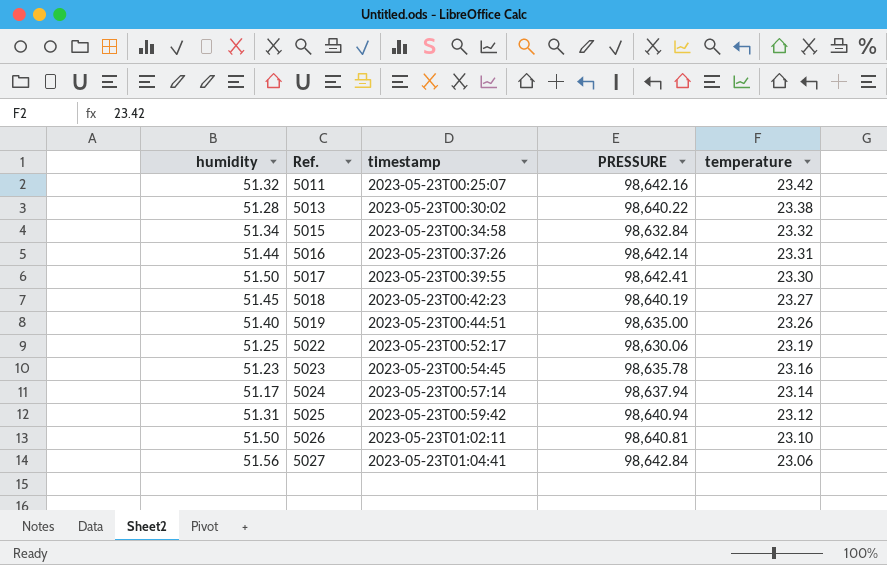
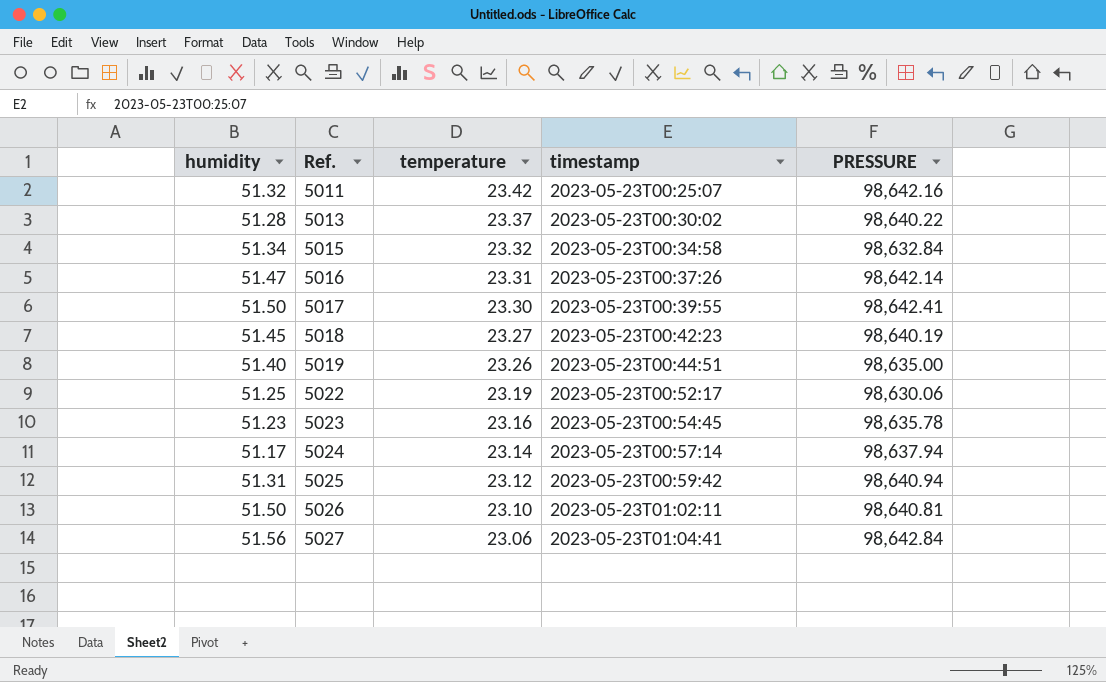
column temperature | position: 5 -> 3
5013 | temperature: 23.38 -> 23.37
5016 | humidity: 51.44 -> 51.47

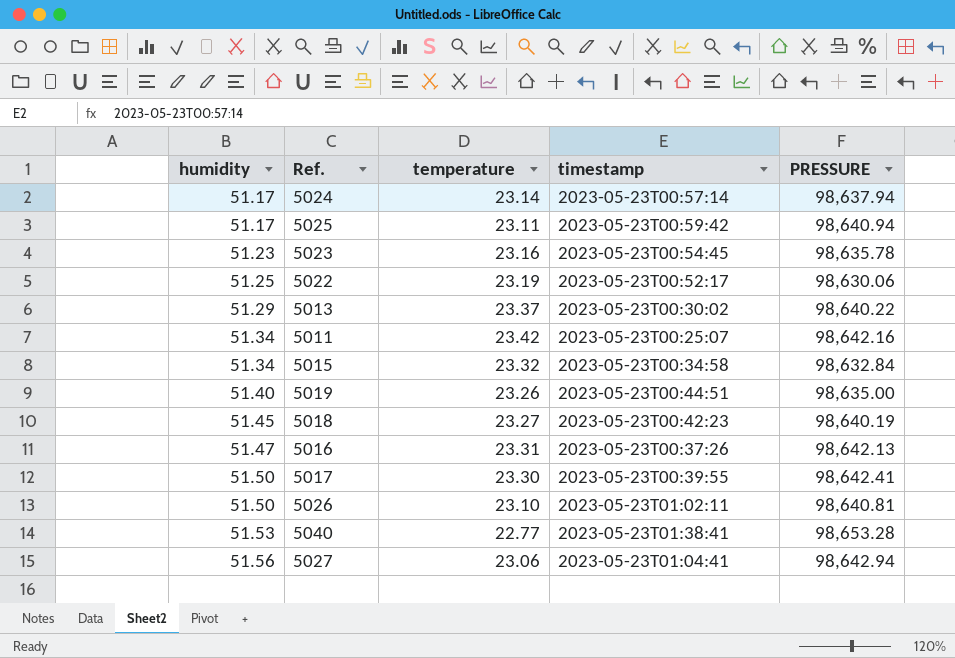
row order: Ref. ascending -> humidity ascending
5025 | humidity: 51.31 -> 51.17
5025 | temperature: 23.12 -> 23.11
5013 | humidity: 51.28 -> 51.29
5011 | humidity: 51.32 -> 51.34
5016 | PRESSURE: 98,642.14 -> 98,642.13
row 5040: none -> 51.53 | 22.77 | 2023-05-23T01:38:41 | 98,653.28
5027 | PRESSURE: 98,642.84 -> 98,642.94

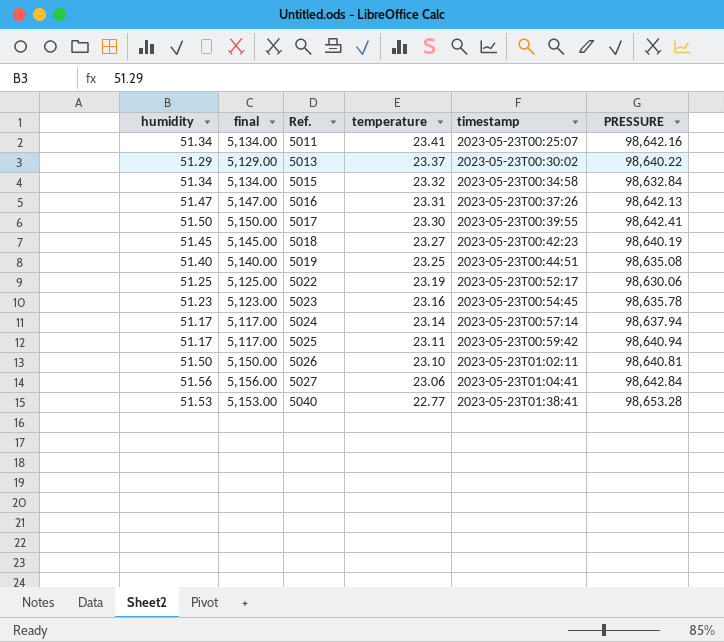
row order: humidity ascending -> Ref. ascending
column final | formula: none -> [humidity] * 100
5011 | temperature: 23.42 -> 23.41
5019 | temperature: 23.26 -> 23.25
5019 | PRESSURE: 98,635.00 -> 98,635.08
5027 | PRESSURE: 98,642.94 -> 98,642.84

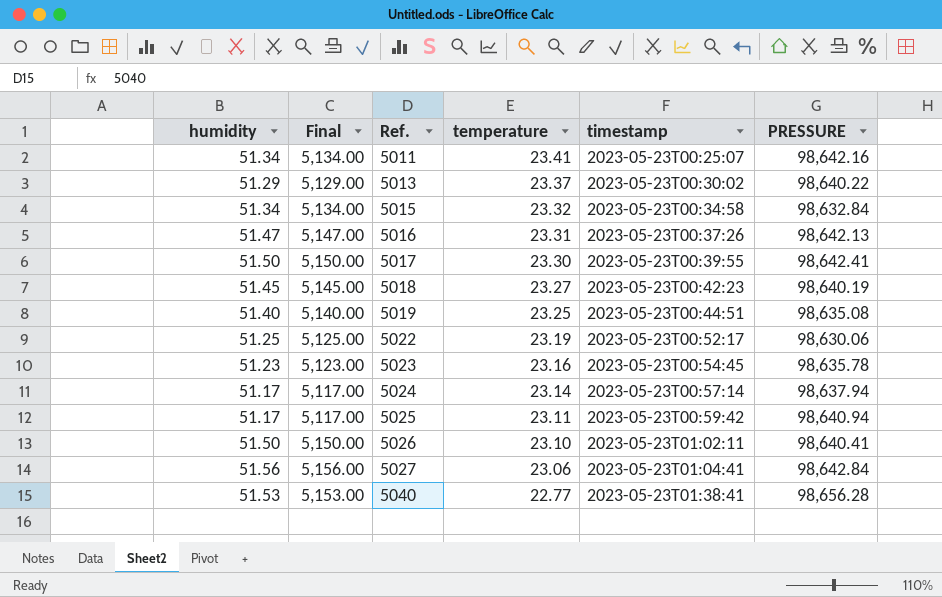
column name: final -> Final
5026 | PRESSURE: 98,640.81 -> 98,640.41
5040 | PRESSURE: 98,653.28 -> 98,656.28

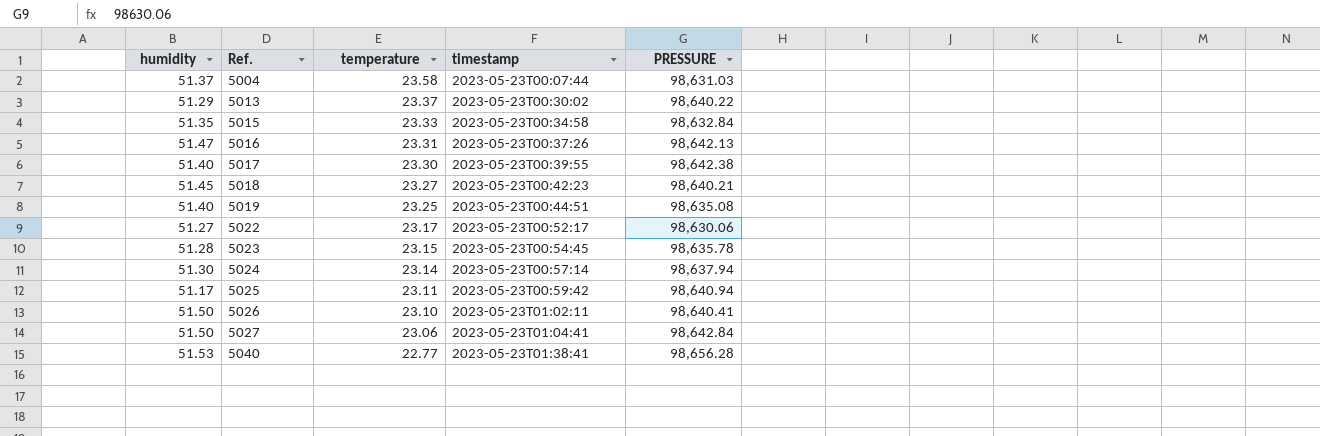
column Final | formula: [humidity] * 100 -> none
row 5011: 51.34 | 5,134.00 | 23.41 | 2023-05-23T00:25:07 | 98,642.16 -> none
row 5004: none -> 51.37 | 23.58 | 2023-05-23T00:07:44 | 98,631.03
5015 | humidity: 51.34 -> 51.35
5015 | temperature: 23.32 -> 23.33
5017 | humidity: 51.50 -> 51.40
5017 | PRESSURE: 98,642.41 -> 98,642.38
5018 | PRESSURE: 98,640.19 -> 98,640.21
5022 | humidity: 51.25 -> 51.27
5022 | temperature: 23.19 -> 23.17
5023 | humidity: 51.23 -> 51.28
5023 | temperature: 23.16 -> 23.15
5024 | humidity: 51.17 -> 51.30
5027 | humidity: 51.56 -> 51.50

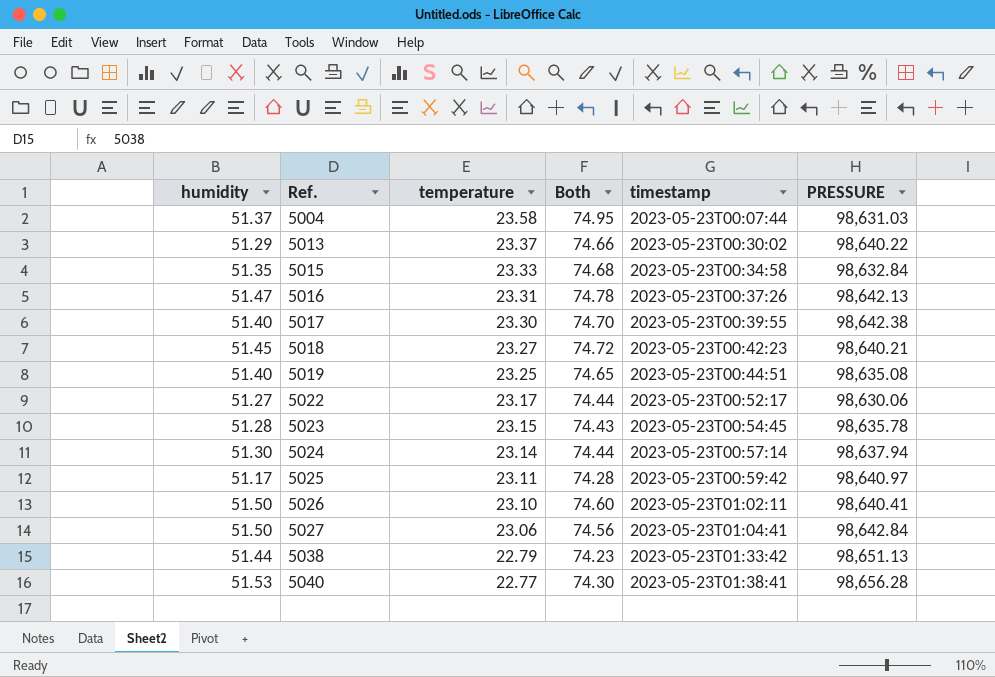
column Both | formula: none -> [humidity] + [temperature]
5025 | PRESSURE: 98,640.94 -> 98,640.97
row 5038: none -> 51.44 | 22.79 | 74.23 | 2023-05-23T01:33:42 | 98,651.13

